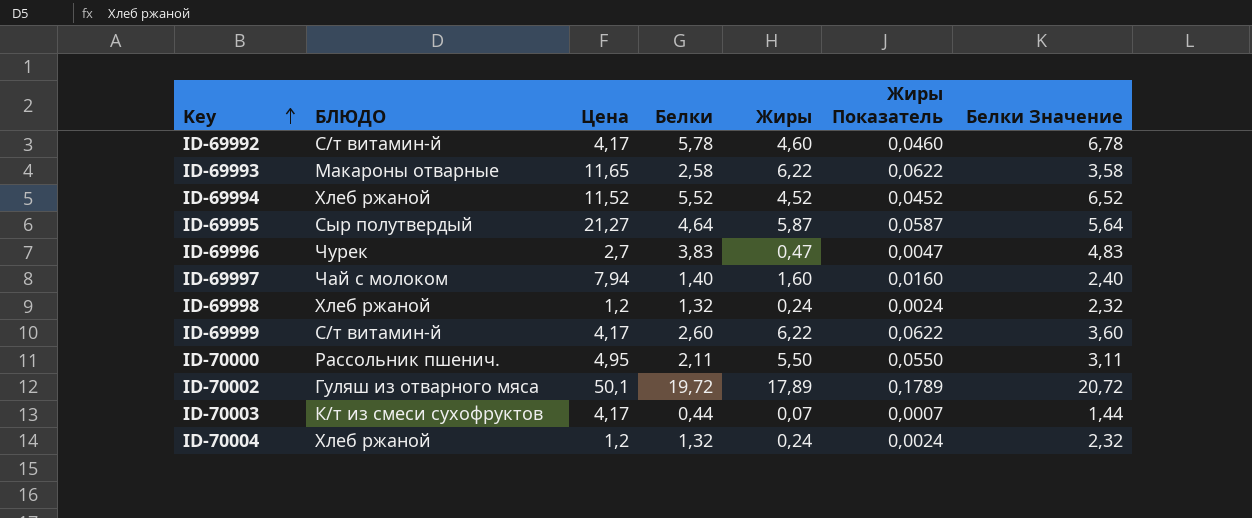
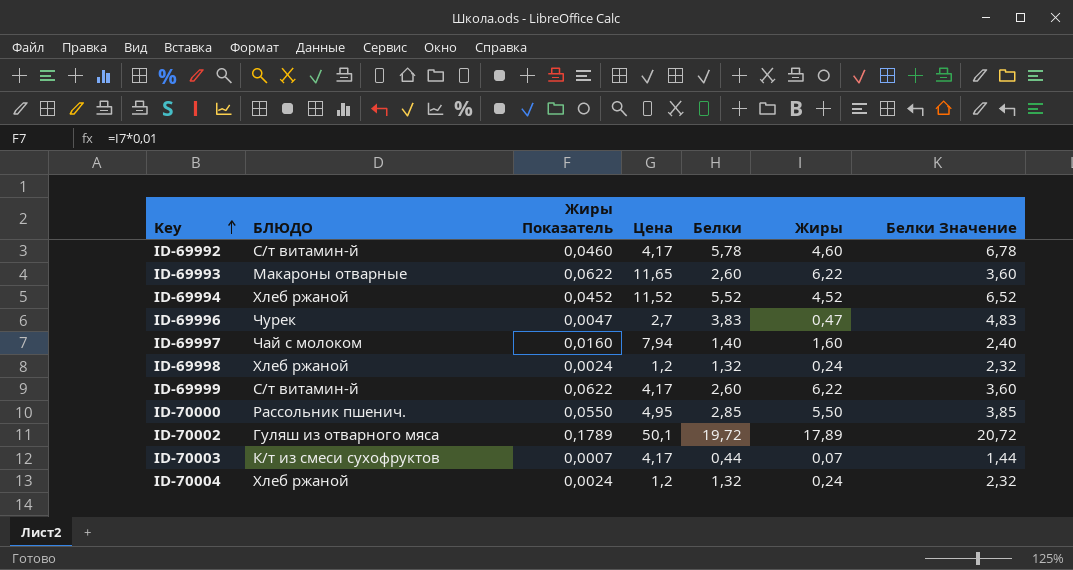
column Жиры Показатель | position: 6 -> 3
row ID-69995: Сыр полутвердый | 21,27 | 4,64 | 5,87 | 0,0587 | 5,64 -> none
ID-69993 | Белки: 2,58 -> 2,60
ID-69993 | Белки Значение: 3,58 -> 3,60
ID-70000 | Белки: 2,11 -> 2,85
ID-70000 | Белки Значение: 3,11 -> 3,85

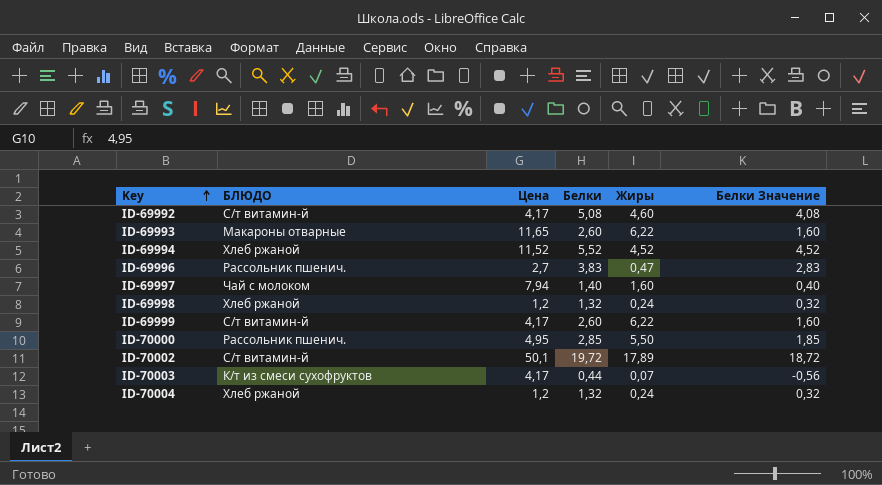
column Жиры Показатель | formula: [Жиры] * 0,01 -> none
column Белки Значение | formula: [Белки] + 1 -> [Белки] - 1
ID-69992 | Белки: 5,78 -> 5,08
ID-69996 | БЛЮДО: Чурек -> Рассольник пшенич.
ID-70002 | БЛЮДО: Гуляш из отварного мяса -> С/т витамин-й

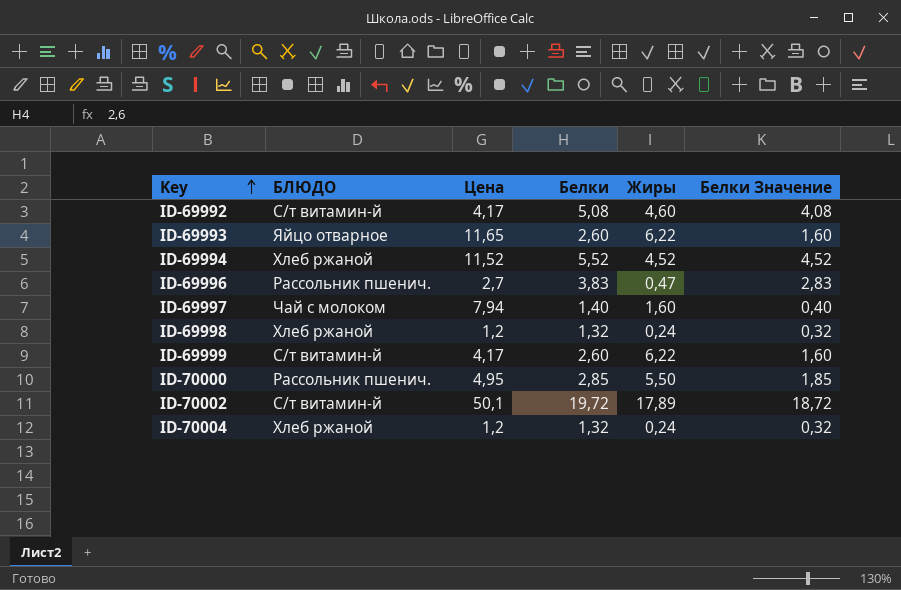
row ID-70003: К/т из смеси сухофруктов | 4,17 | 0,44 | 0,07 | -0,56 -> none
ID-69993 | БЛЮДО: Макароны отварные -> Яйцо отварное

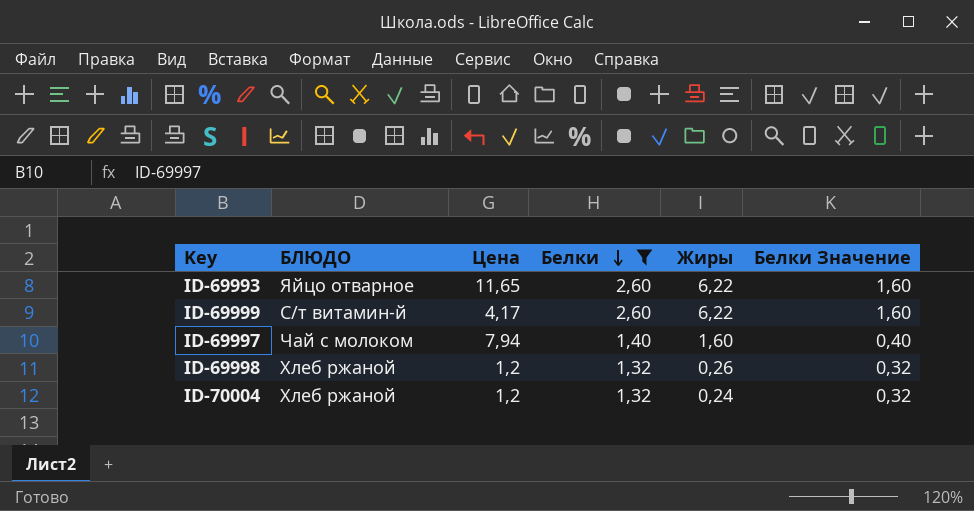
filter: none -> Белки <= 2,60
row order: Key ascending -> Белки descending
ID-69998 | Жиры: 0,24 -> 0,26

